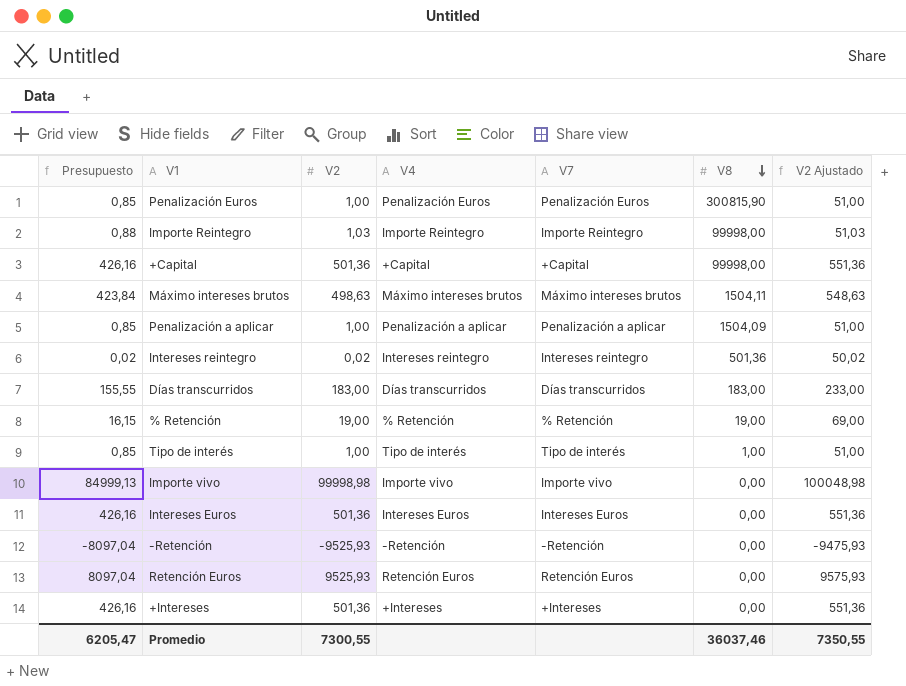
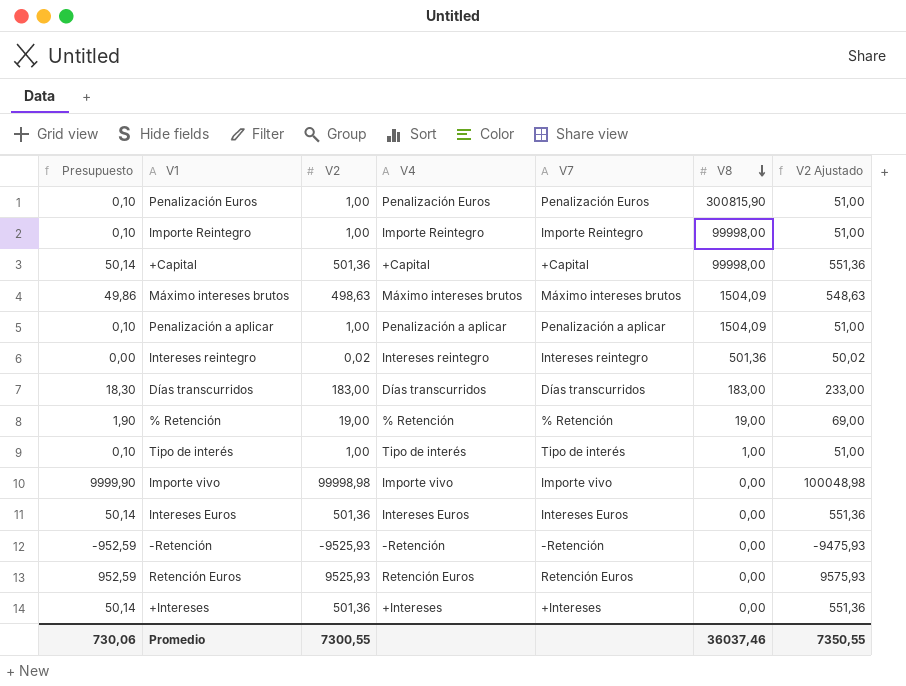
column Presupuesto | formula: [V2] * 0,85 -> [V2] * 0,1
Importe Reintegro | V2: 1,03 -> 1,00
Importe Reintegro | V2 Ajustado: 51,03 -> 51,00
Máximo intereses brutos | V8: 1504,11 -> 1504,09
Promedio | Presupuesto: 6205,47 -> 730,06

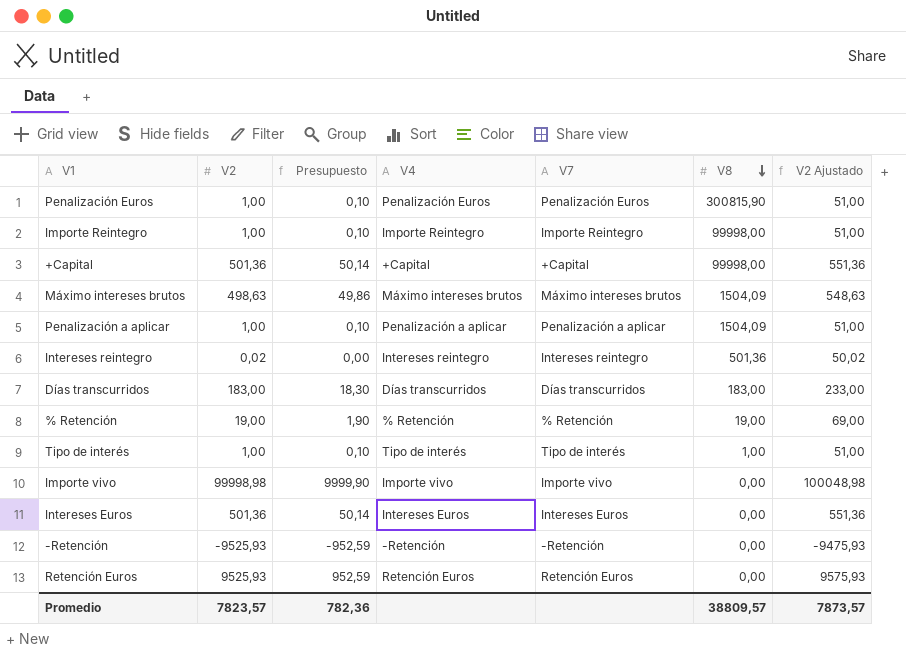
column Presupuesto | position: 1 -> 3
row +Intereses: 50,14 | 501,36 | +Intereses | +Intereses | 0,00 | 551,36 -> none
Promedio | V2: 7300,55 -> 7823,57
Promedio | Presupuesto: 730,06 -> 782,36
Promedio | V8: 36037,46 -> 38809,57
Promedio | V2 Ajustado: 7350,55 -> 7873,57

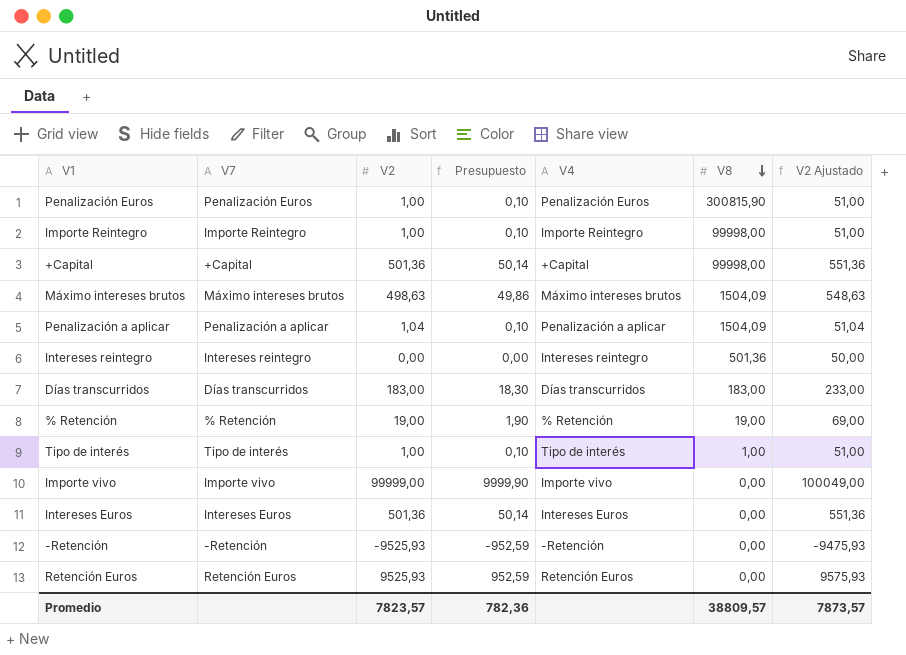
column V7 | position: 5 -> 2
Penalización a aplicar | V2: 1,00 -> 1,04
Penalización a aplicar | V2 Ajustado: 51,00 -> 51,04
Intereses reintegro | V2: 0,02 -> 0,00
Intereses reintegro | V2 Ajustado: 50,02 -> 50,00
Importe vivo | V2: 99998,98 -> 99999,00
Importe vivo | V2 Ajustado: 100048,98 -> 100049,00

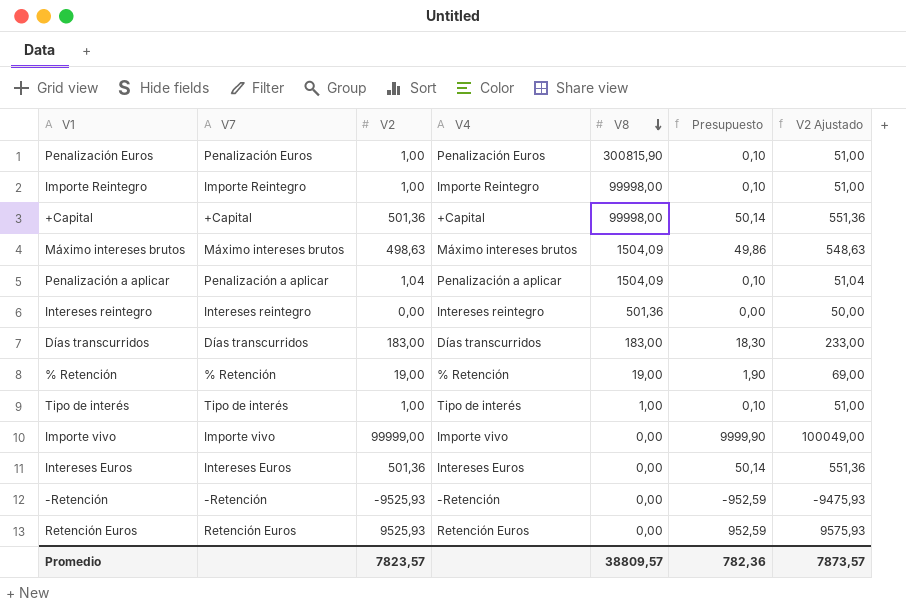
column Presupuesto | position: 4 -> 6

